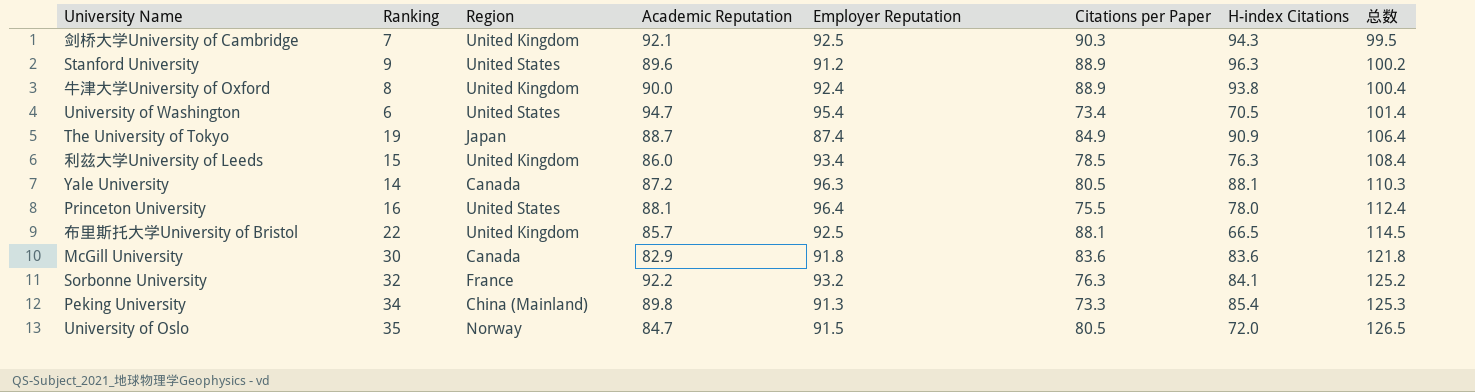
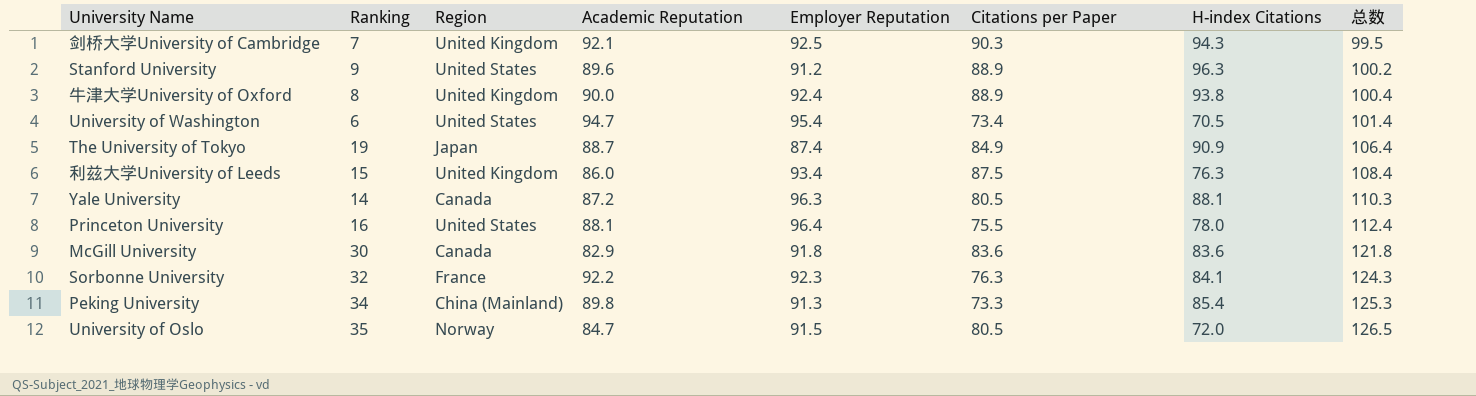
row 布里斯托大学University of Bristol: 22 | United Kingdom | 85.7 | 92.5 | 88.1 | 66.5 | 114.5 -> none
利兹大学University of Leeds | Citations per Paper: 78.5 -> 87.5
Sorbonne University | Employer Reputation: 93.2 -> 92.3
Sorbonne University | 总数: 125.2 -> 124.3

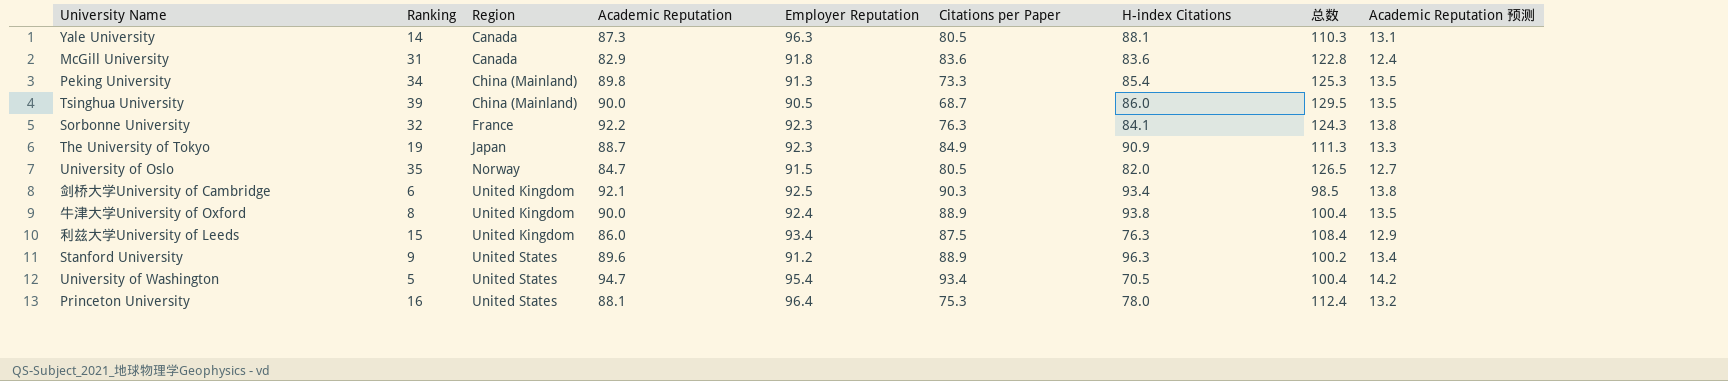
row order: 总数 ascending -> Region ascending
column Academic Reputation 预测 | formula: none -> [Academic Reputation] * 0.15
Yale University | Academic Reputation: 87.2 -> 87.3
McGill University | Ranking: 30 -> 31
McGill University | 总数: 121.8 -> 122.8
row Tsinghua University: none -> 39 | China (Mainland) | 90.0 | 90.5 | 68.7 | 86.0 | 129.5 | 13.5
The University of Tokyo | Employer Reputation: 87.4 -> 92.3
The University of Tokyo | 总数: 106.4 -> 111.3
University of Oslo | H-index Citations: 72.0 -> 82.0
剑桥大学University of Cambridge | Ranking: 7 -> 6
剑桥大学University of Cambridge | H-index Citations: 94.3 -> 93.4
剑桥大学University of Cambridge | 总数: 99.5 -> 98.5
University of Washington | Ranking: 6 -> 5
University of Washington | Citations per Paper: 73.4 -> 93.4
University of Washington | 总数: 101.4 -> 100.4
Princeton University | Citations per Paper: 75.5 -> 75.3

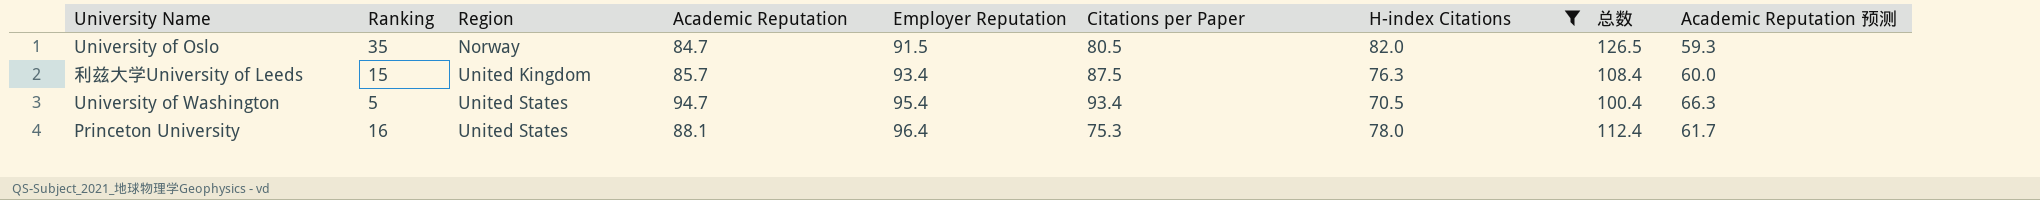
filter: none -> H-index Citations <= 82.0
column Academic Reputation 预测 | formula: [Academic Reputation] * 0.15 -> [Academic Reputation] * 0.7
利兹大学University of Leeds | Academic Reputation: 86.0 -> 85.7

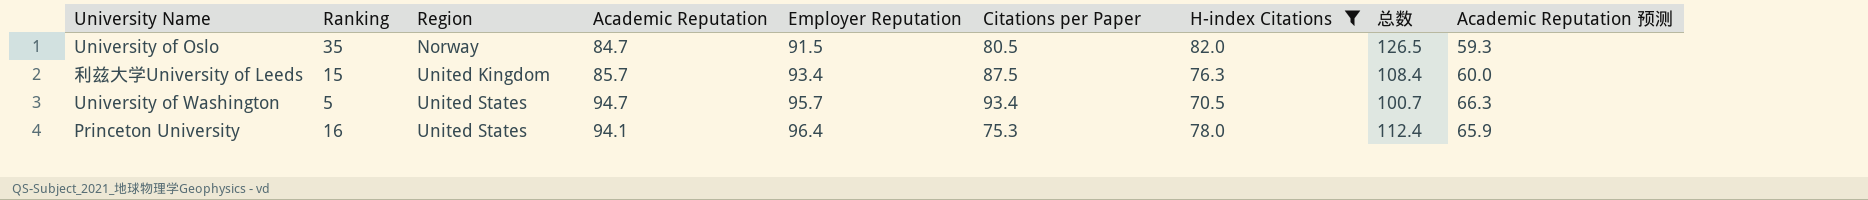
University of Washington | Employer Reputation: 95.4 -> 95.7
University of Washington | 总数: 100.4 -> 100.7
Princeton University | Academic Reputation: 88.1 -> 94.1
Princeton University | Academic Reputation 预测: 61.7 -> 65.9

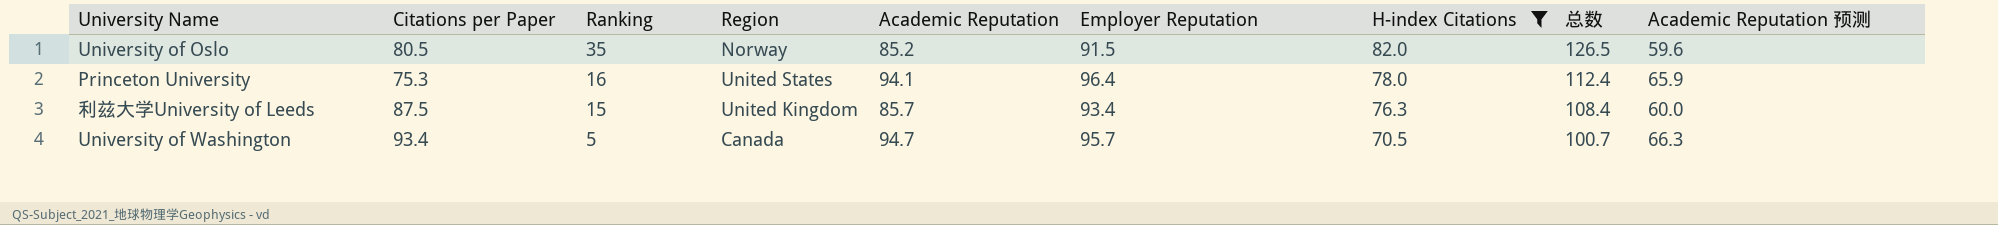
row order: Region ascending -> Ranking descending
column Citations per Paper | position: 6 -> 2
University of Oslo | Academic Reputation: 84.7 -> 85.2
University of Oslo | Academic Reputation 预测: 59.3 -> 59.6
University of Washington | Region: United States -> Canada

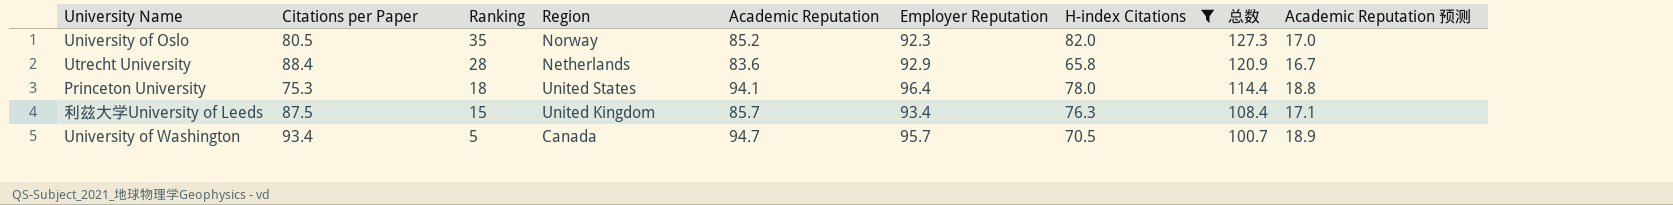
column Academic Reputation 预测 | formula: [Academic Reputation] * 0.7 -> [Academic Reputation] * 0.2
University of Oslo | Employer Reputation: 91.5 -> 92.3
University of Oslo | 总数: 126.5 -> 127.3
row Utrecht University: none -> 88.4 | 28 | Netherlands | 83.6 | 92.9 | 65.8 | 120.9 | 16.7
Princeton University | Ranking: 16 -> 18
Princeton University | 总数: 112.4 -> 114.4

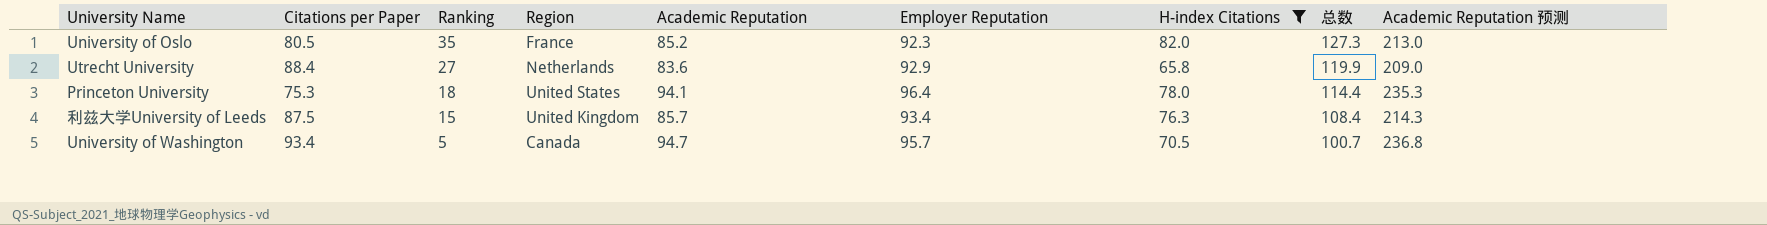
column Academic Reputation 预测 | formula: [Academic Reputation] * 0.2 -> [Academic Reputation] * 2.5
University of Oslo | Region: Norway -> France
Utrecht University | Ranking: 28 -> 27
Utrecht University | 总数: 120.9 -> 119.9

